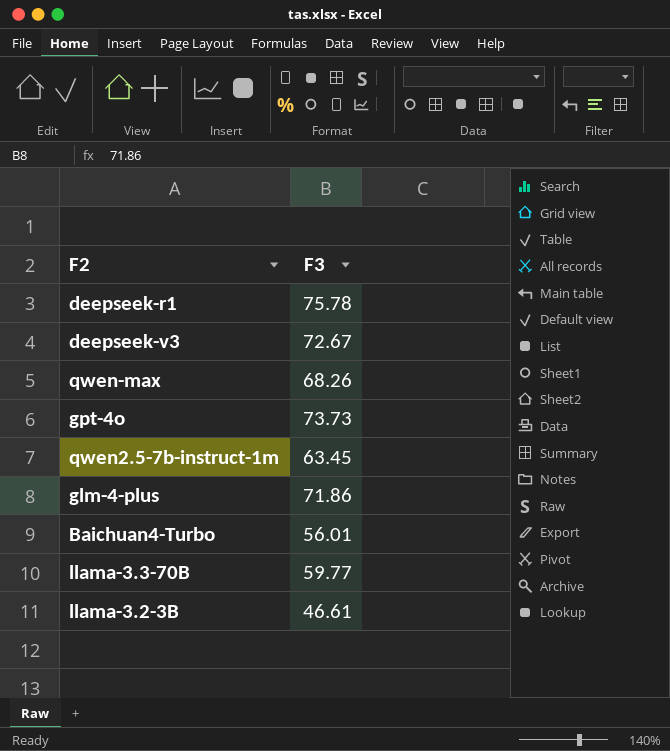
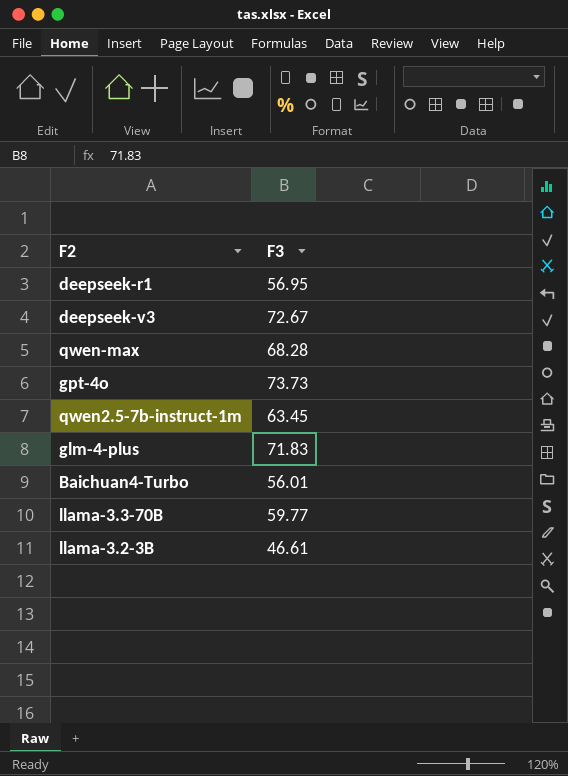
deepseek-r1 | F3: 75.78 -> 56.95
qwen-max | F3: 68.26 -> 68.28
glm-4-plus | F3: 71.86 -> 71.83

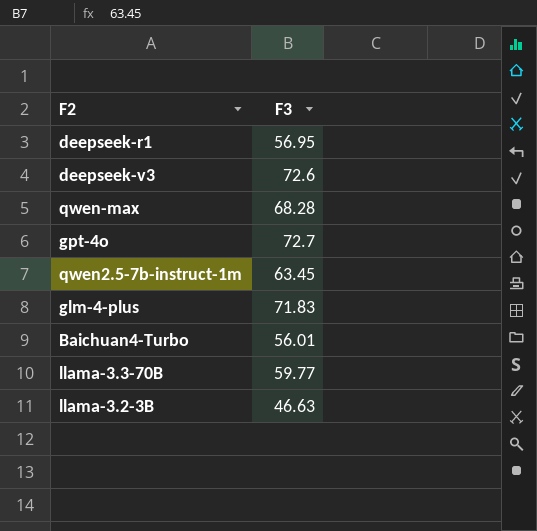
deepseek-v3 | F3: 72.67 -> 72.6
gpt-4o | F3: 73.73 -> 72.7
llama-3.2-3B | F3: 46.61 -> 46.63

